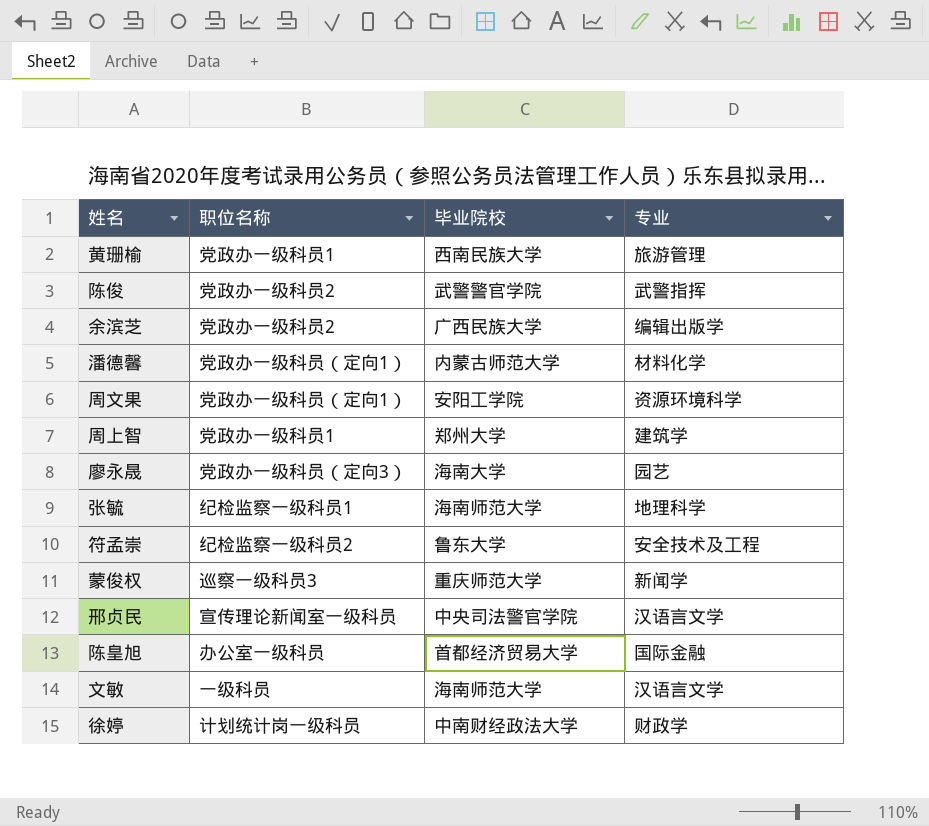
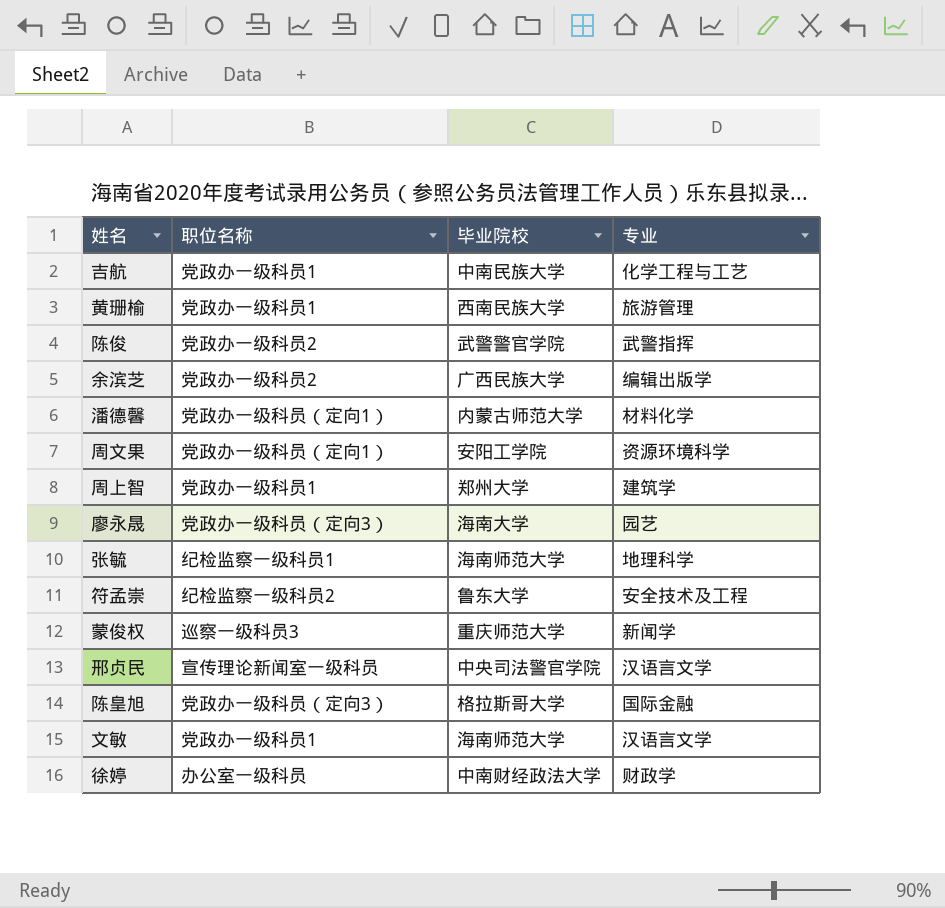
row 吉航: none -> 党政办一级科员1 | 中南民族大学 | 化学工程与工艺
陈皇旭 | 职位名称: 办公室一级科员 -> 党政办一级科员（定向3）
陈皇旭 | 毕业院校: 首都经济贸易大学 -> 格拉斯哥大学
文敏 | 职位名称: 一级科员 -> 党政办一级科员1
徐婷 | 职位名称: 计划统计岗一级科员 -> 办公室一级科员

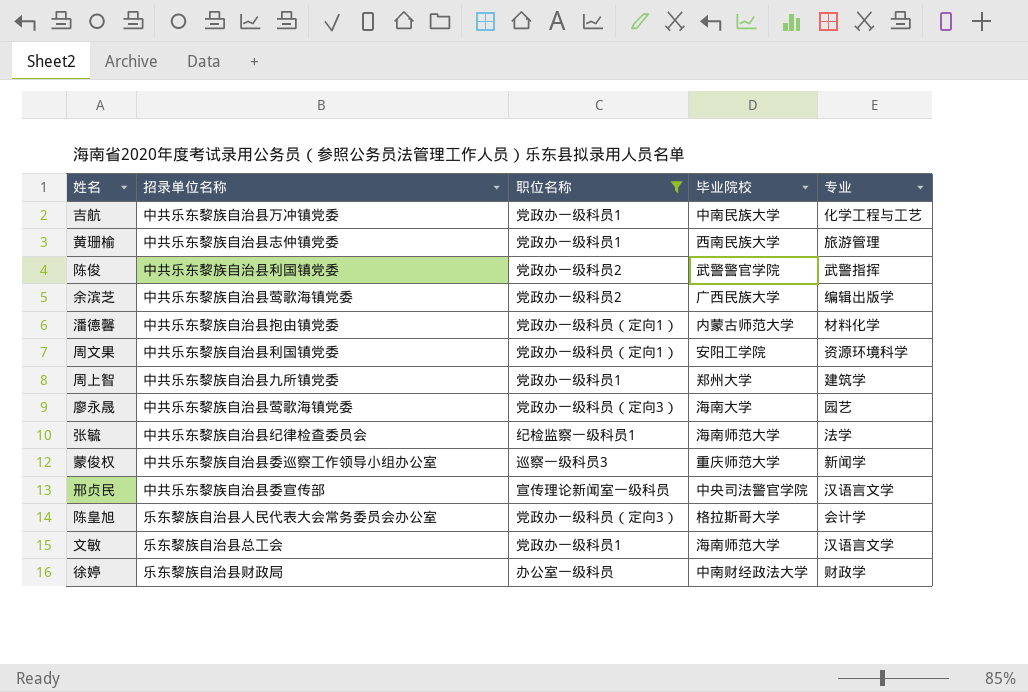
filter: none -> 职位名称 != 纪检监察一级科员2
column 招录单位名称 | position: none -> 2
张毓 | 专业: 地理科学 -> 法学
陈皇旭 | 专业: 国际金融 -> 会计学

